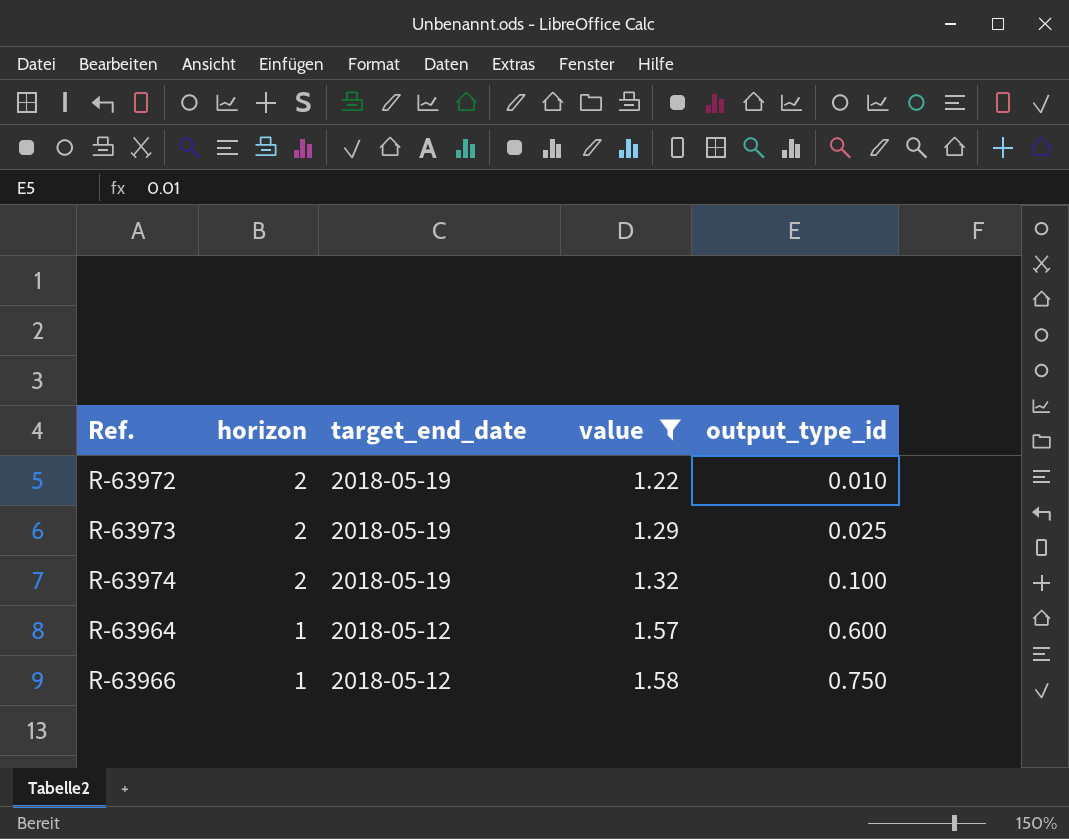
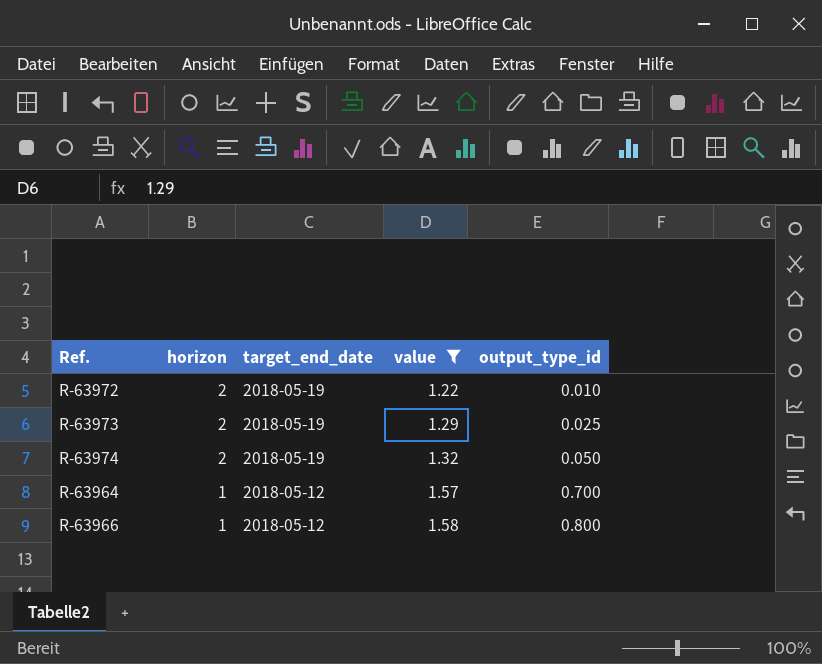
R-63974 | output_type_id: 0.100 -> 0.050
R-63964 | output_type_id: 0.600 -> 0.700
R-63966 | output_type_id: 0.750 -> 0.800

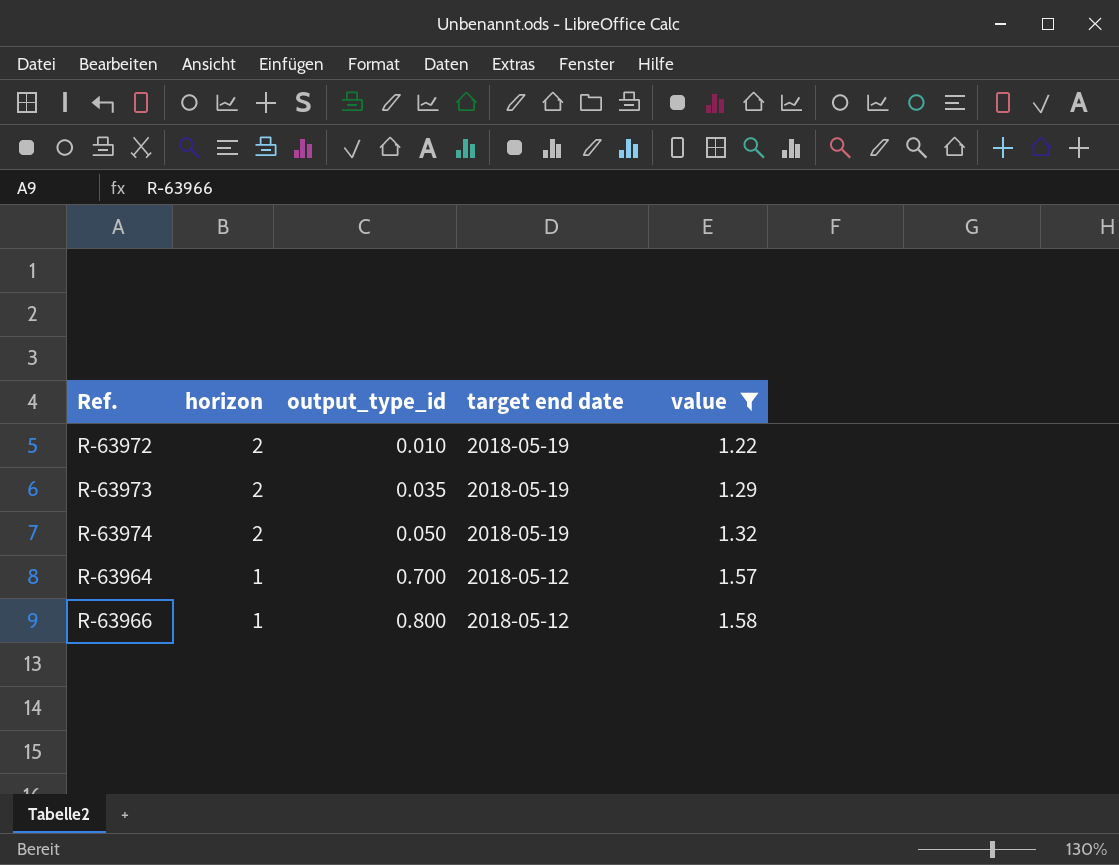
column output_type_id | position: 5 -> 3
column name: target_end_date -> target end date
R-63973 | output_type_id: 0.025 -> 0.035

